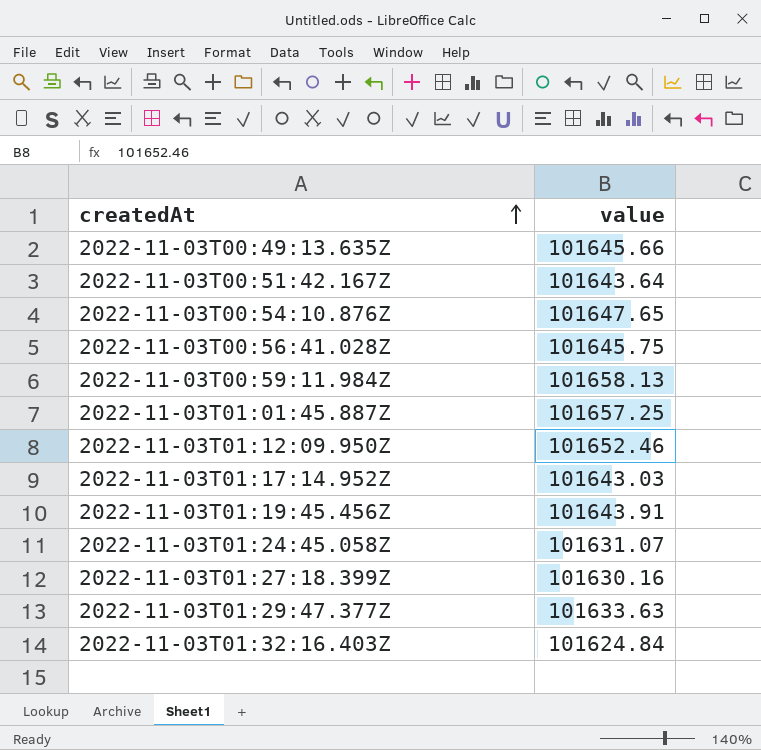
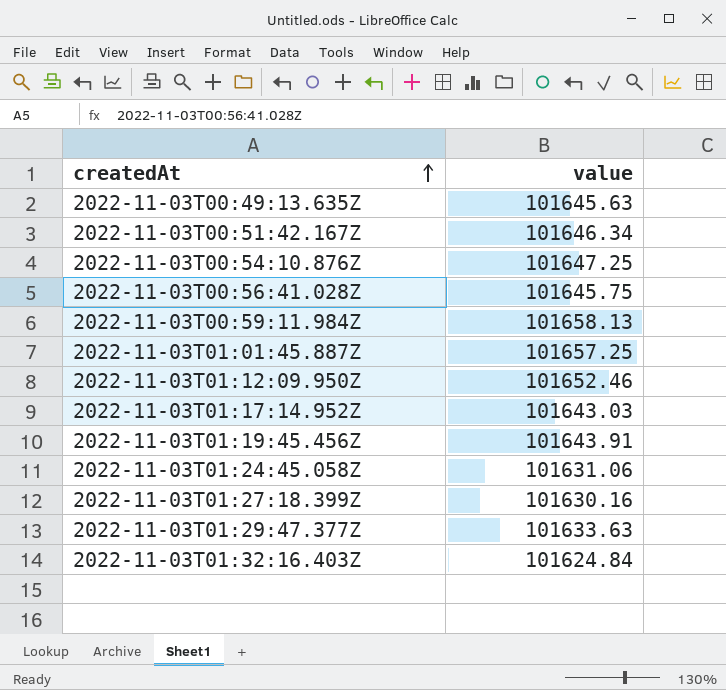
2022-11-03T00:49:13.635Z | value: 101645.66 -> 101645.63
2022-11-03T00:51:42.167Z | value: 101643.64 -> 101646.34
2022-11-03T00:54:10.876Z | value: 101647.65 -> 101647.25
2022-11-03T01:24:45.058Z | value: 101631.07 -> 101631.06

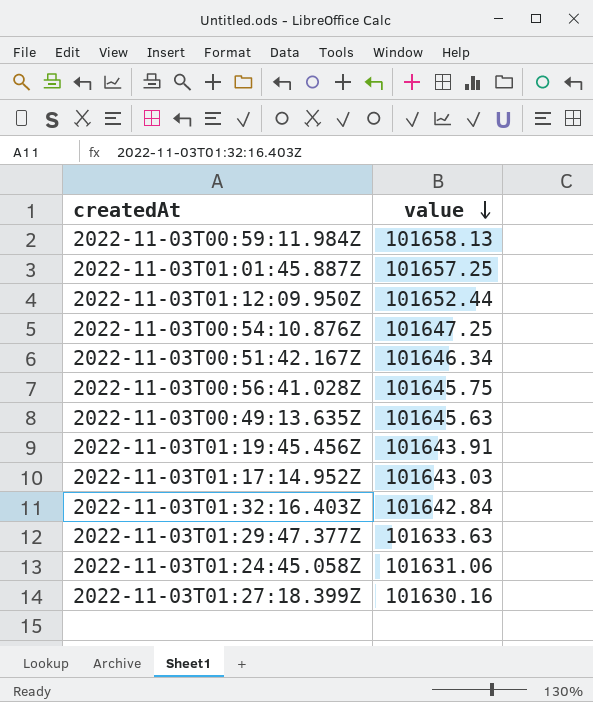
row order: createdAt ascending -> value descending
2022-11-03T01:12:09.950Z | value: 101652.46 -> 101652.44
2022-11-03T01:32:16.403Z | value: 101624.84 -> 101642.84

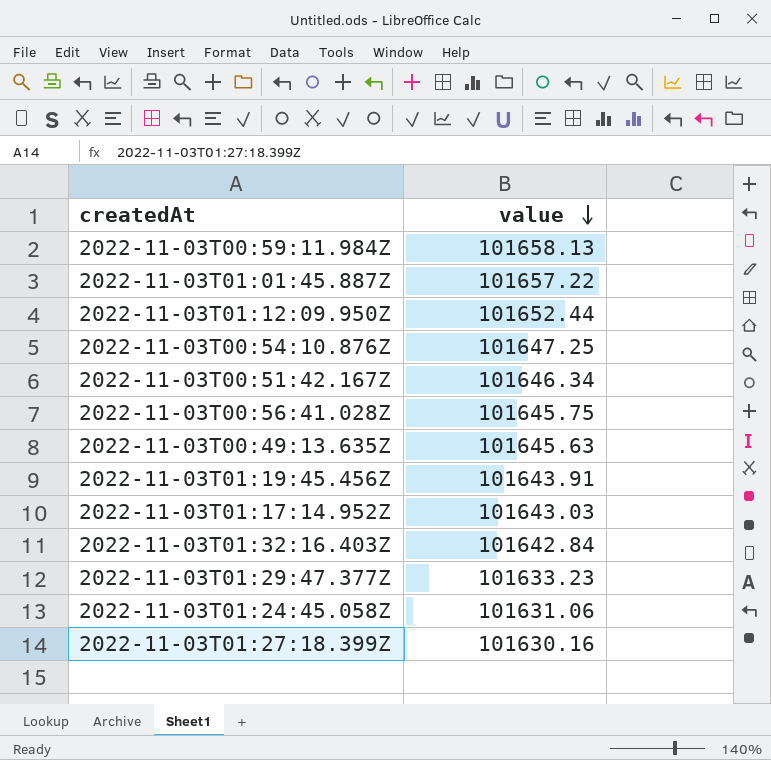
2022-11-03T01:01:45.887Z | value: 101657.25 -> 101657.22
2022-11-03T01:29:47.377Z | value: 101633.63 -> 101633.23

